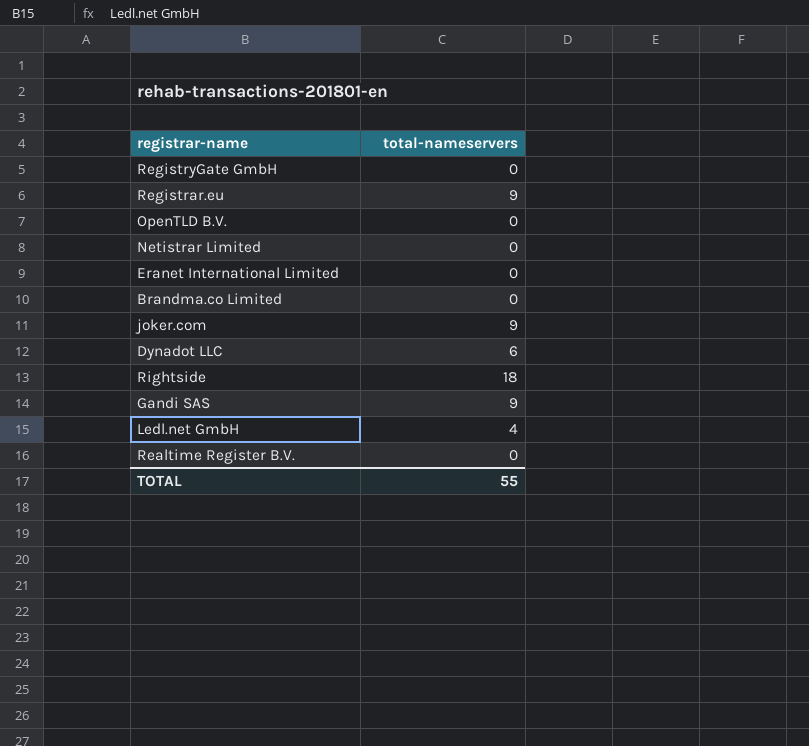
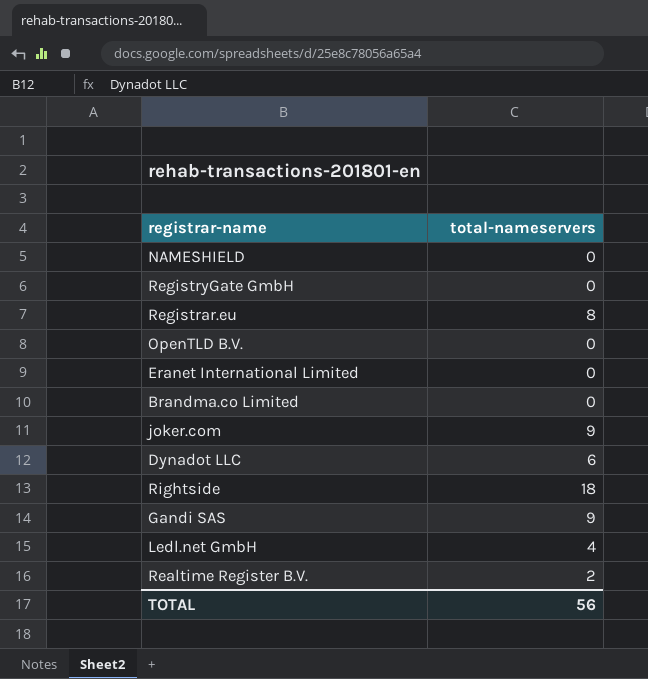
row Netistrar Limited: 0 -> none
row NAMESHIELD: none -> 0
Registrar.eu | total-nameservers: 9 -> 8
Realtime Register B.V. | total-nameservers: 0 -> 2
TOTAL | total-nameservers: 55 -> 56

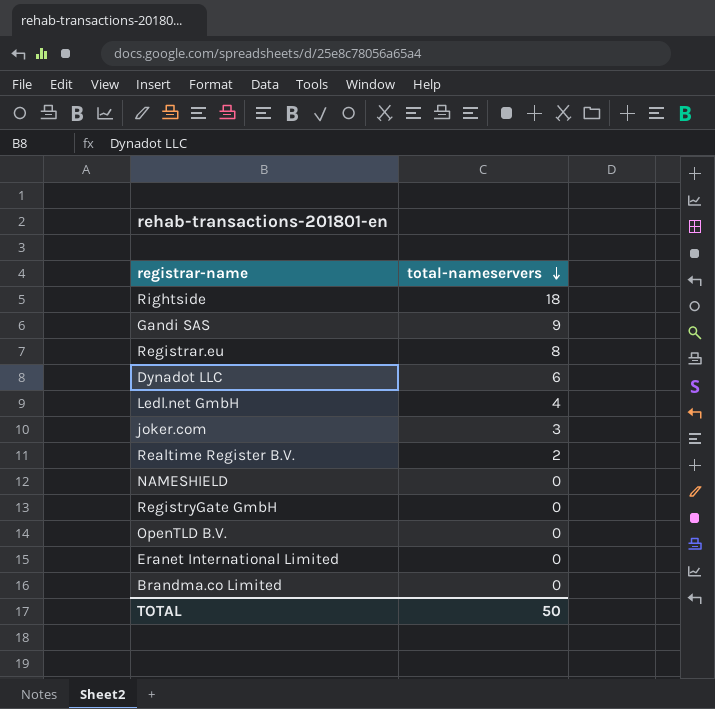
row order: none -> total-nameservers descending
joker.com | total-nameservers: 9 -> 3
TOTAL | total-nameservers: 56 -> 50

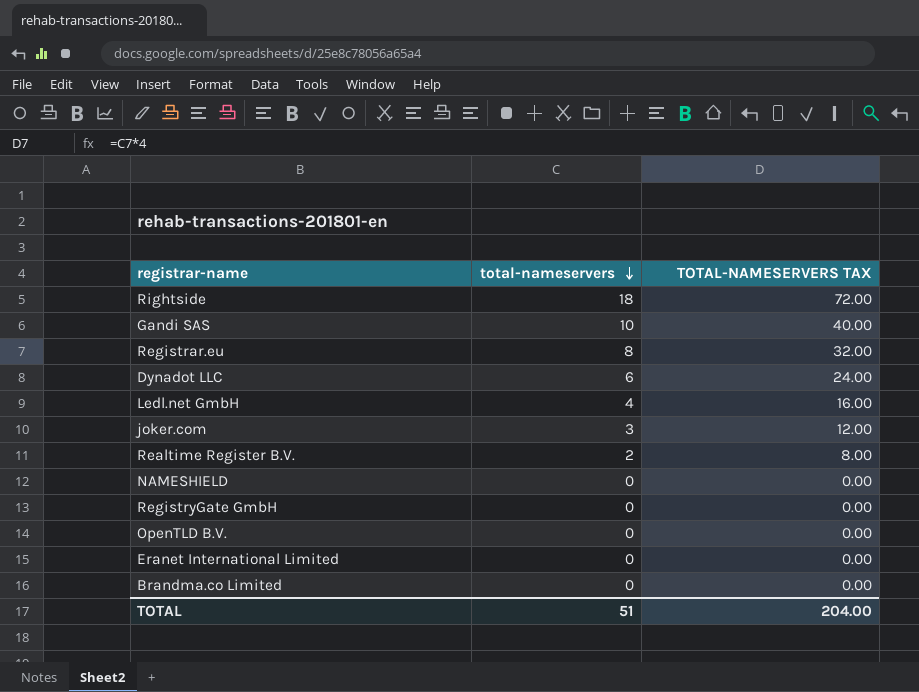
column TOTAL-NAMESERVERS TAX | formula: none -> [total-nameservers] * 4
Gandi SAS | total-nameservers: 9 -> 10
TOTAL | total-nameservers: 50 -> 51

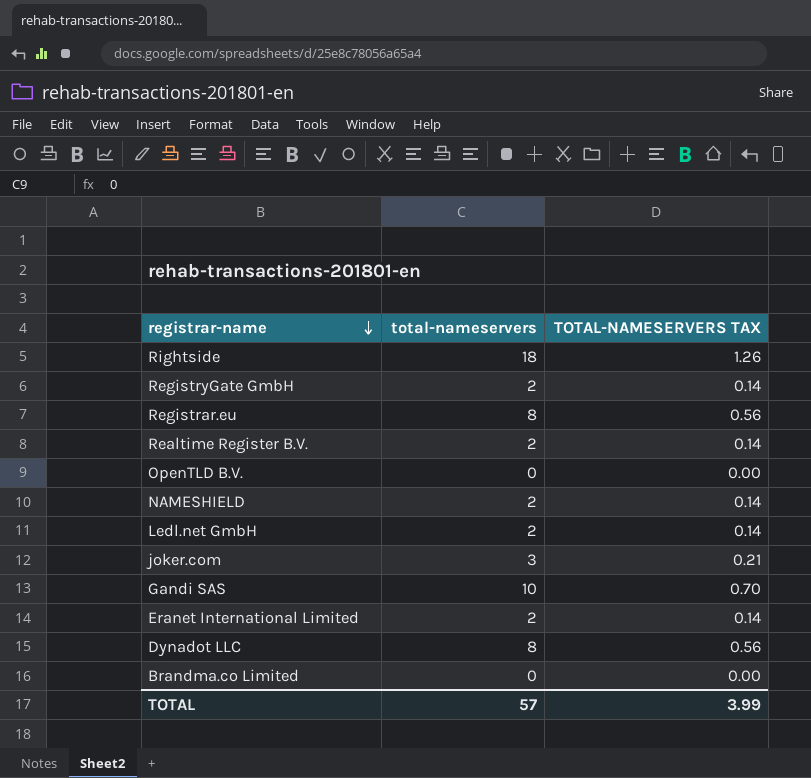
row order: total-nameservers descending -> registrar-name descending
column TOTAL-NAMESERVERS TAX | formula: [total-nameservers] * 4 -> [total-nameservers] * 0.07
RegistryGate GmbH | total-nameservers: 0 -> 2
NAMESHIELD | total-nameservers: 0 -> 2
Ledl.net GmbH | total-nameservers: 4 -> 2
Eranet International Limited | total-nameservers: 0 -> 2
Dynadot LLC | total-nameservers: 6 -> 8
TOTAL | total-nameservers: 51 -> 57
TOTAL | TOTAL-NAMESERVERS TAX: 204.00 -> 3.99

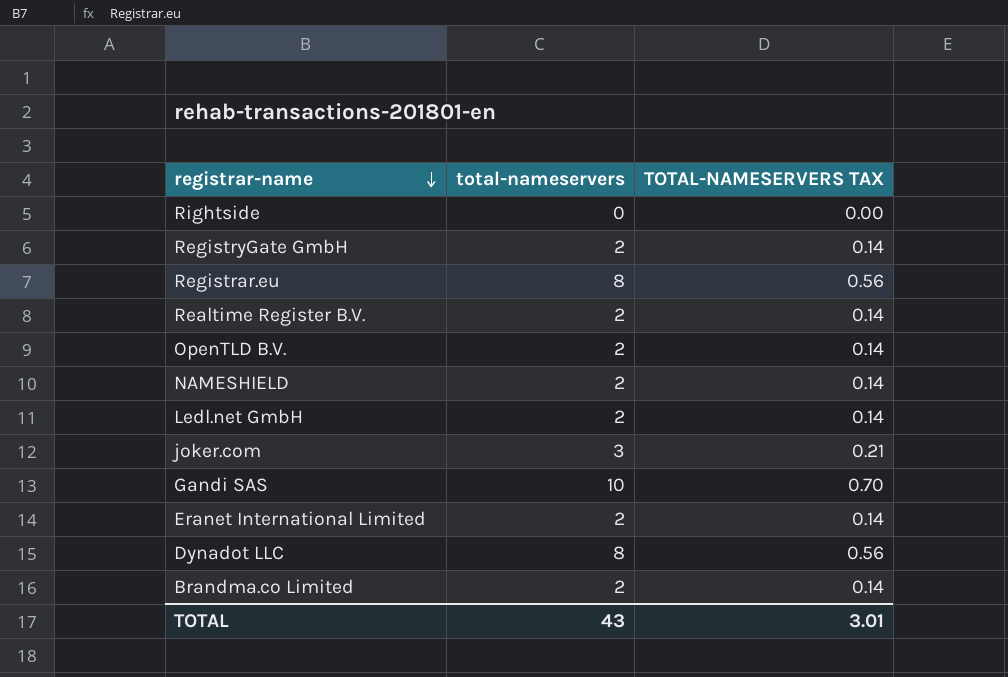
Rightside | total-nameservers: 18 -> 0
Rightside | TOTAL-NAMESERVERS TAX: 1.26 -> 0.00
OpenTLD B.V. | total-nameservers: 0 -> 2
OpenTLD B.V. | TOTAL-NAMESERVERS TAX: 0.00 -> 0.14
Brandma.co Limited | total-nameservers: 0 -> 2
Brandma.co Limited | TOTAL-NAMESERVERS TAX: 0.00 -> 0.14
TOTAL | total-nameservers: 57 -> 43
TOTAL | TOTAL-NAMESERVERS TAX: 3.99 -> 3.01

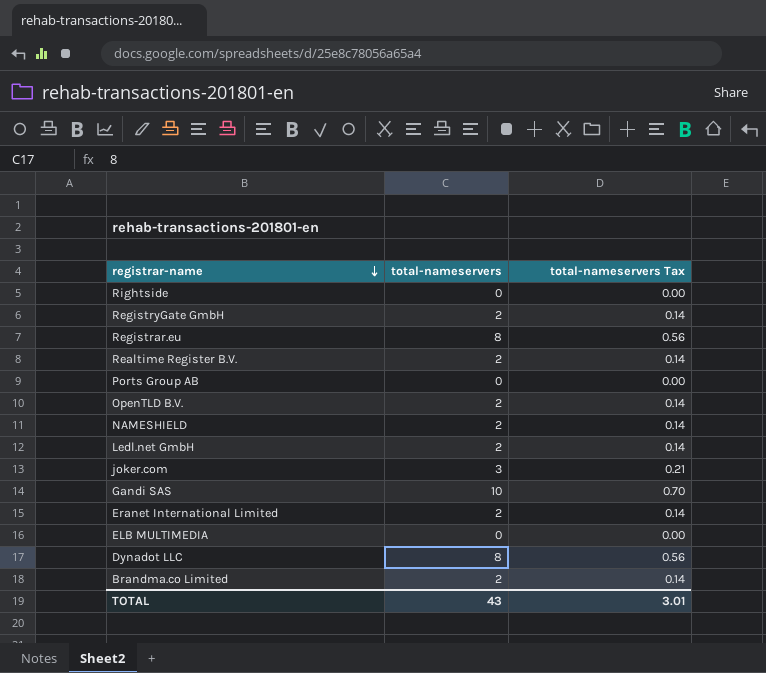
column name: TOTAL-NAMESERVERS TAX -> total-nameservers Tax
row Ports Group AB: none -> 0 | 0.00
row ELB MULTIMEDIA: none -> 0 | 0.00

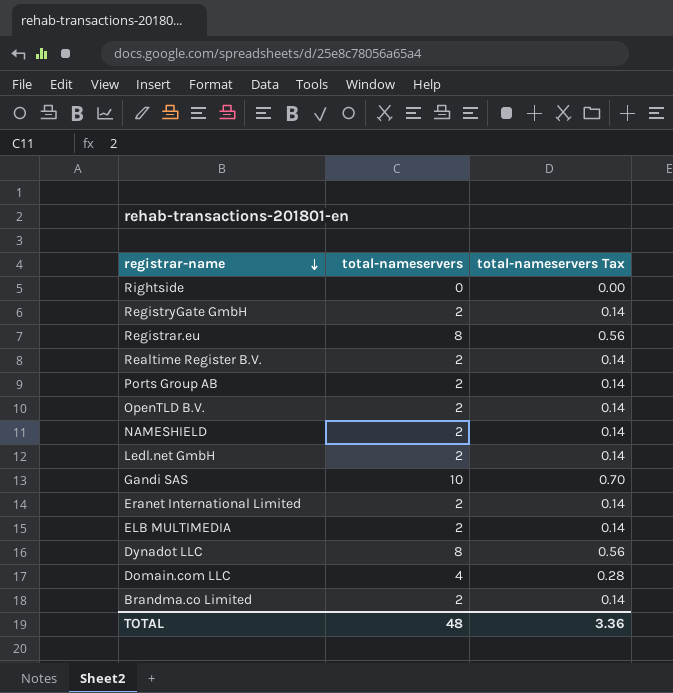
row joker.com: 3 | 0.21 -> none
Ports Group AB | total-nameservers: 0 -> 2
Ports Group AB | total-nameservers Tax: 0.00 -> 0.14
ELB MULTIMEDIA | total-nameservers: 0 -> 2
ELB MULTIMEDIA | total-nameservers Tax: 0.00 -> 0.14
row Domain.com LLC: none -> 4 | 0.28
TOTAL | total-nameservers: 43 -> 48
TOTAL | total-nameservers Tax: 3.01 -> 3.36

